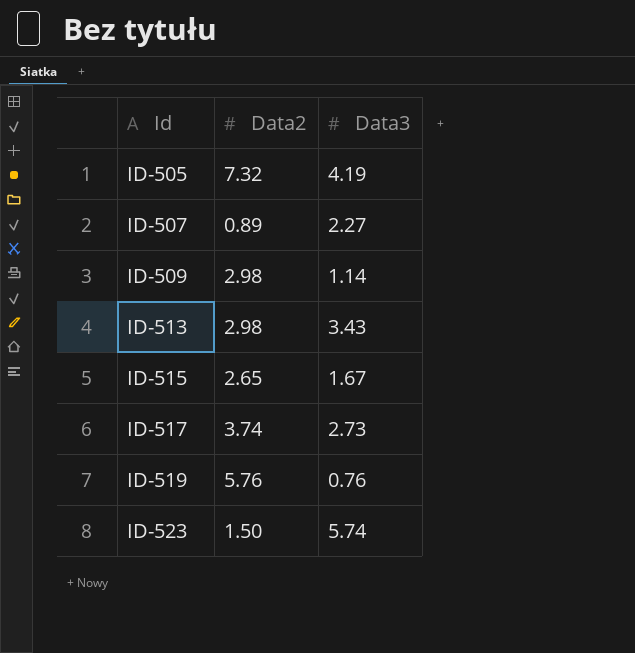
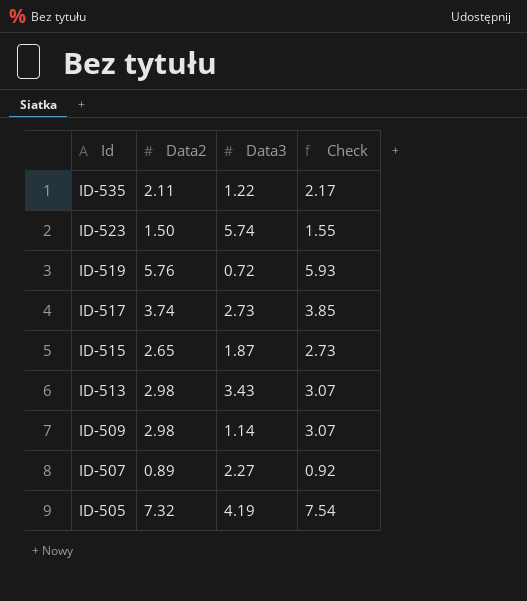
row order: Id ascending -> Id descending
column Check | formula: none -> [Data2] * 1.03
row ID-535: none -> 2.11 | 1.22 | 2.17
ID-519 | Data3: 0.76 -> 0.72
ID-515 | Data3: 1.67 -> 1.87

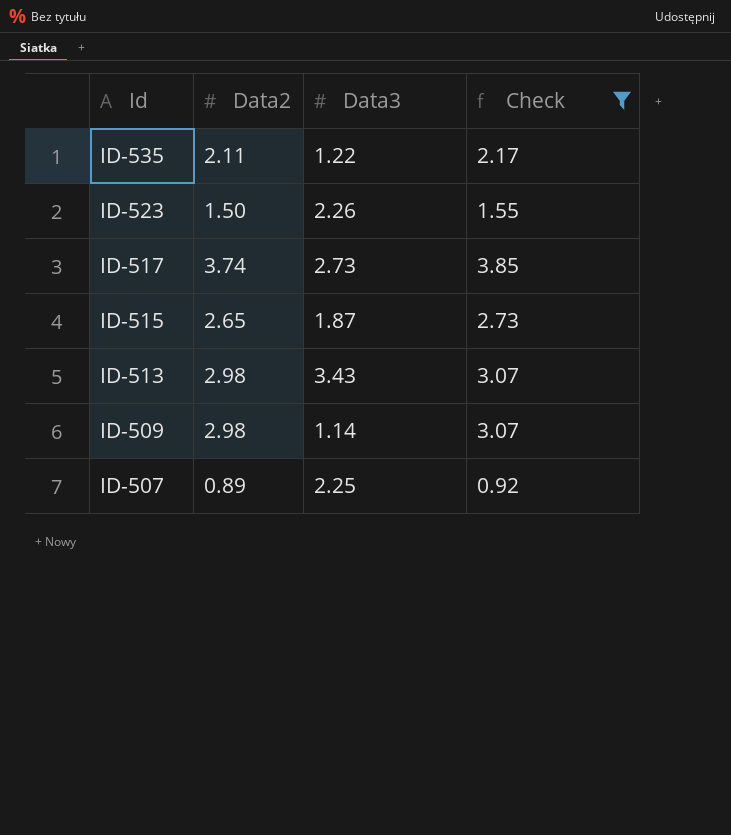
filter: none -> Check <= 3.85
ID-523 | Data3: 5.74 -> 2.26
ID-507 | Data3: 2.27 -> 2.25

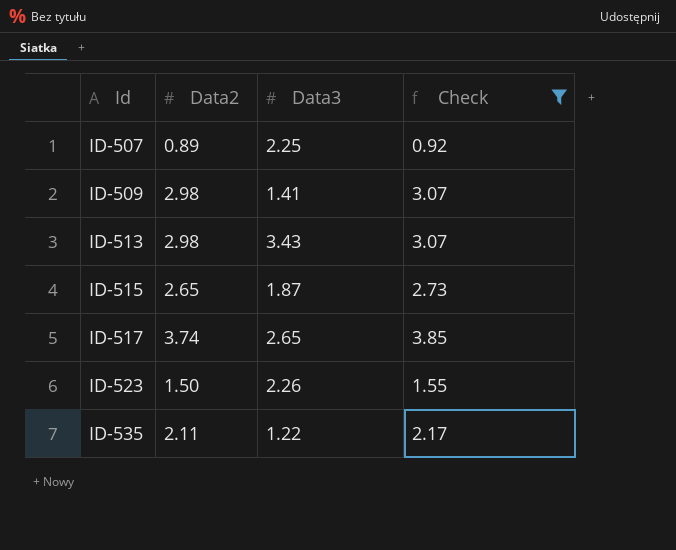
row order: Id descending -> Id ascending
ID-509 | Data3: 1.14 -> 1.41
ID-517 | Data3: 2.73 -> 2.65

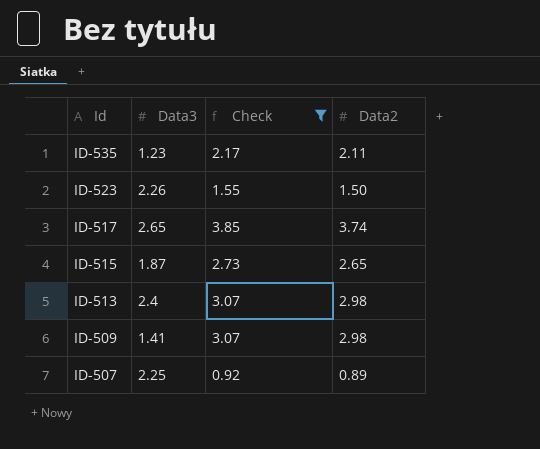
row order: Id ascending -> Id descending
column Data2 | position: 2 -> 4
ID-535 | Data3: 1.22 -> 1.23
ID-513 | Data3: 3.43 -> 2.4

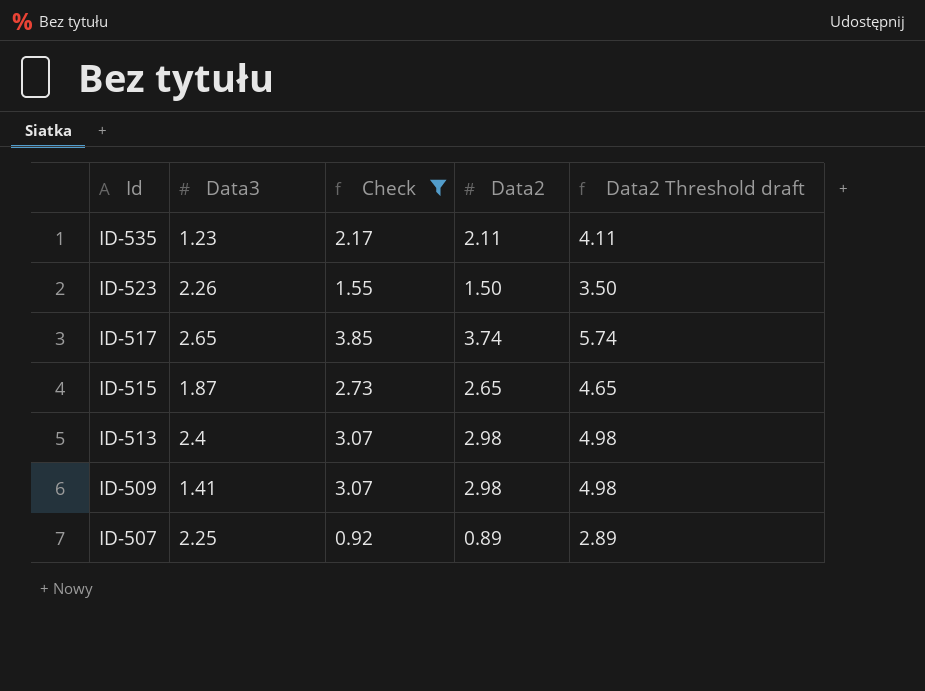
column Data2 Threshold draft | formula: none -> [Data2] + 2

